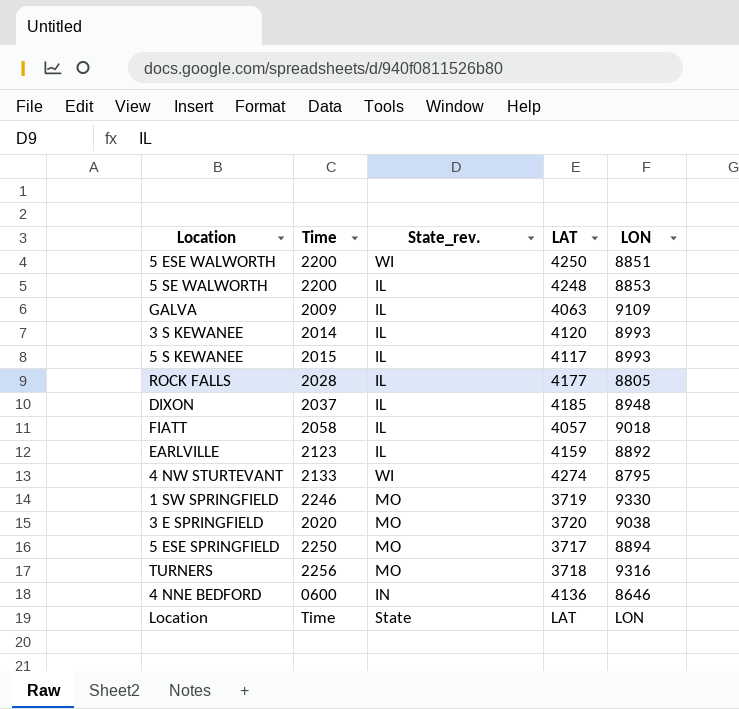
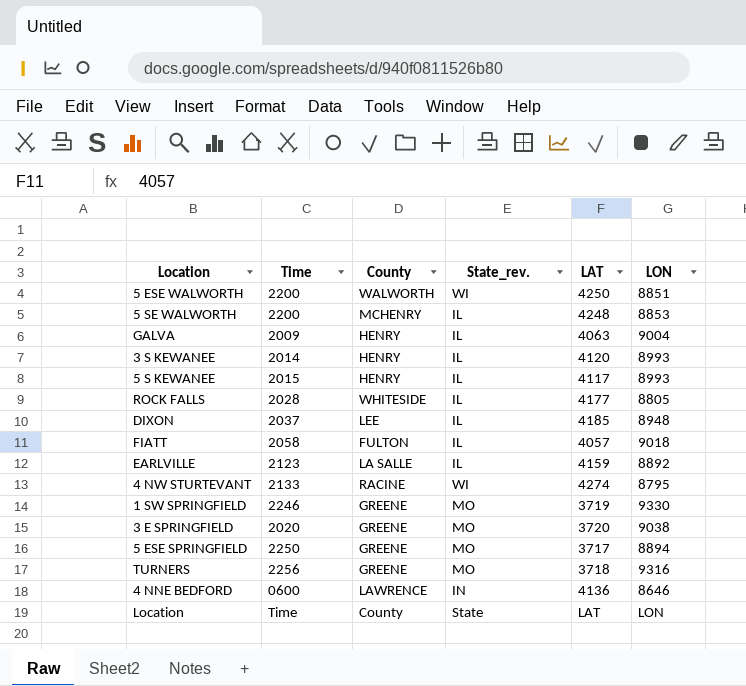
column County | position: none -> 3
GALVA | LON: 9109 -> 9004

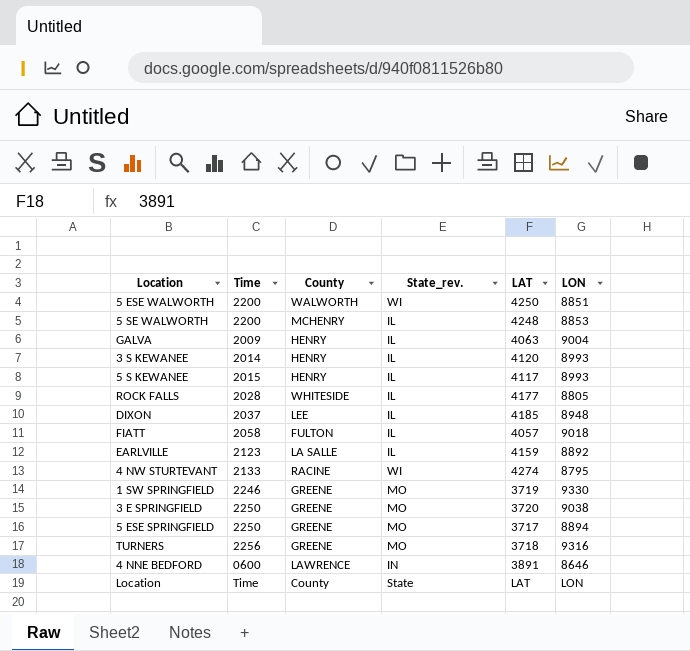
3 E SPRINGFIELD | Time: 2020 -> 2250
4 NNE BEDFORD | LAT: 4136 -> 3891

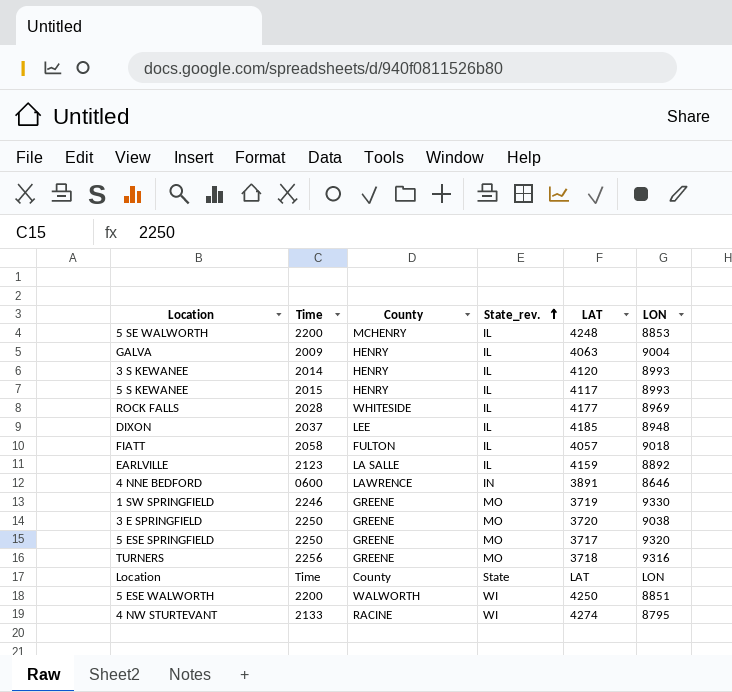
row order: none -> State_rev. ascending
ROCK FALLS | LON: 8805 -> 8969
5 ESE SPRINGFIELD | LON: 8894 -> 9320

